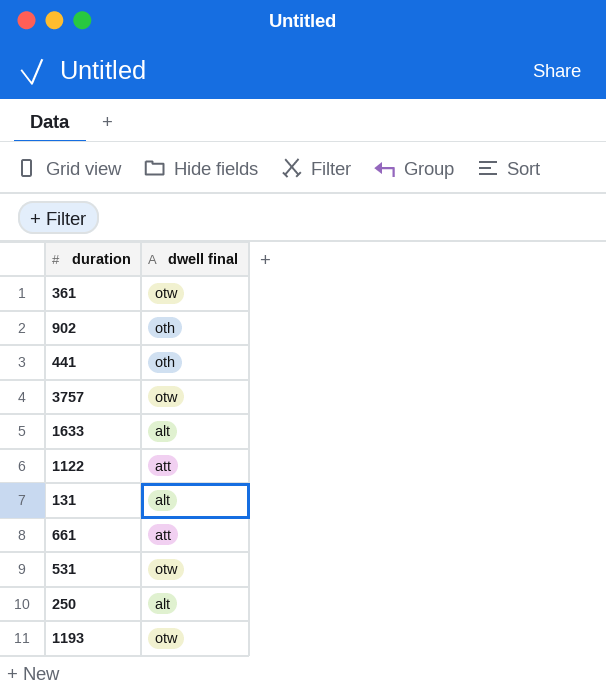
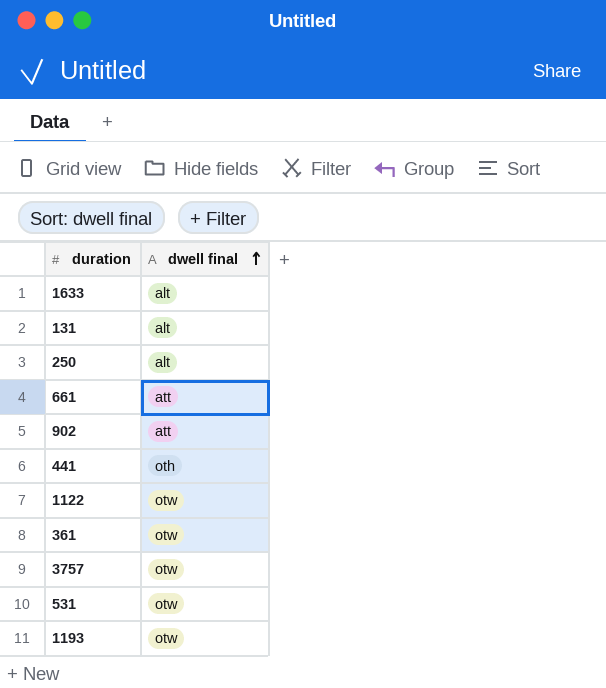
row order: none -> dwell final ascending
902 | dwell final: oth -> att
1122 | dwell final: att -> otw

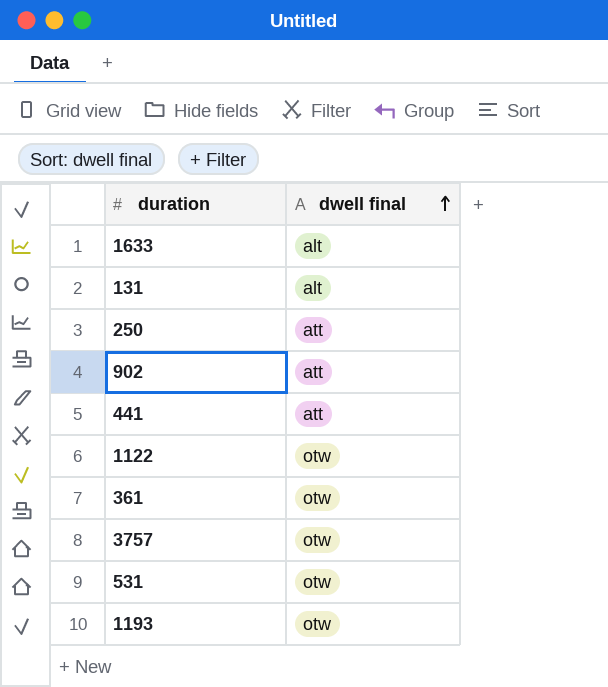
row 661: att -> none
250 | dwell final: alt -> att
441 | dwell final: oth -> att

